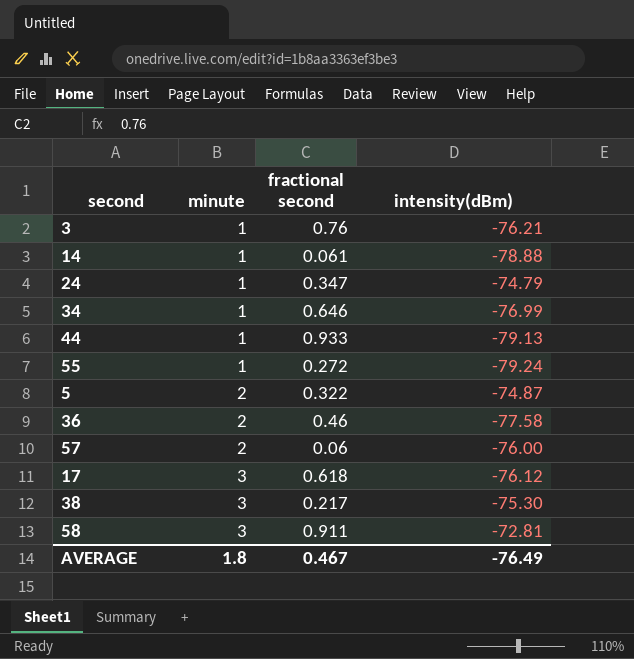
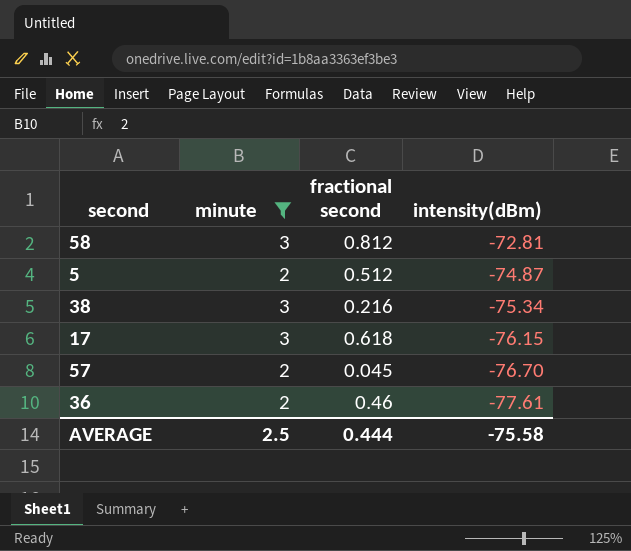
filter: none -> minute != 1
row order: minute ascending -> intensity(dBm) descending
58 | fractional second: 0.911 -> 0.812
5 | fractional second: 0.322 -> 0.512
38 | fractional second: 0.217 -> 0.216
38 | intensity(dBm): -75.30 -> -75.34
17 | intensity(dBm): -76.12 -> -76.15
57 | fractional second: 0.06 -> 0.045
57 | intensity(dBm): -76.00 -> -76.70
36 | intensity(dBm): -77.58 -> -77.61
AVERAGE | minute: 1.8 -> 2.5
AVERAGE | fractional second: 0.467 -> 0.444
AVERAGE | intensity(dBm): -76.49 -> -75.58

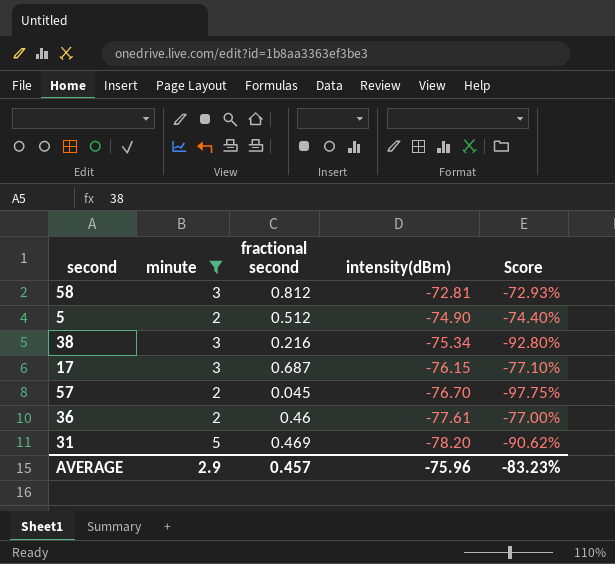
column Score | formula: none -> ([fractional second] - [minute]) / [minute]
5 | intensity(dBm): -74.87 -> -74.90
17 | fractional second: 0.618 -> 0.687
row 31: none -> 5 | 0.469 | -78.20 | -90.62%
AVERAGE | minute: 2.5 -> 2.9
AVERAGE | fractional second: 0.444 -> 0.457
AVERAGE | intensity(dBm): -75.58 -> -75.96

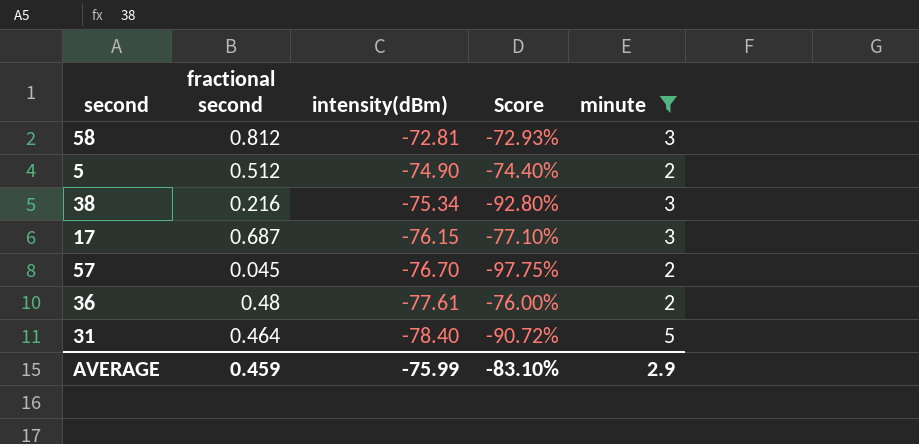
column minute | position: 2 -> 5
36 | fractional second: 0.46 -> 0.48
36 | Score: -77.00% -> -76.00%
31 | fractional second: 0.469 -> 0.464
31 | intensity(dBm): -78.20 -> -78.40
31 | Score: -90.62% -> -90.72%
AVERAGE | fractional second: 0.457 -> 0.459
AVERAGE | intensity(dBm): -75.96 -> -75.99
AVERAGE | Score: -83.23% -> -83.10%

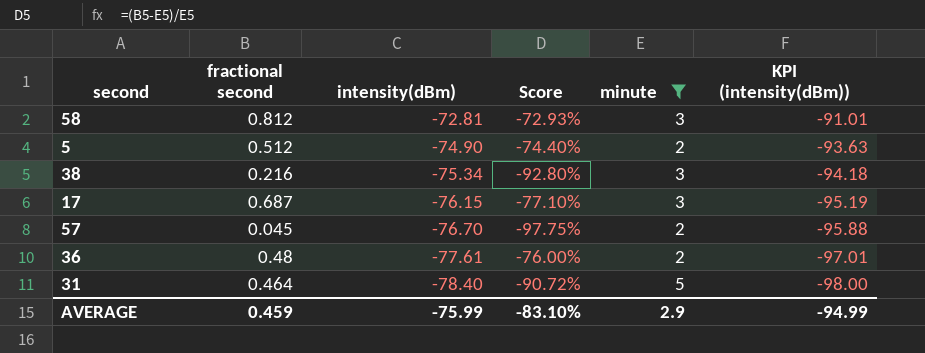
column KPI (intensity(dBm)) | formula: none -> [intensity(dBm)] * 1.25

